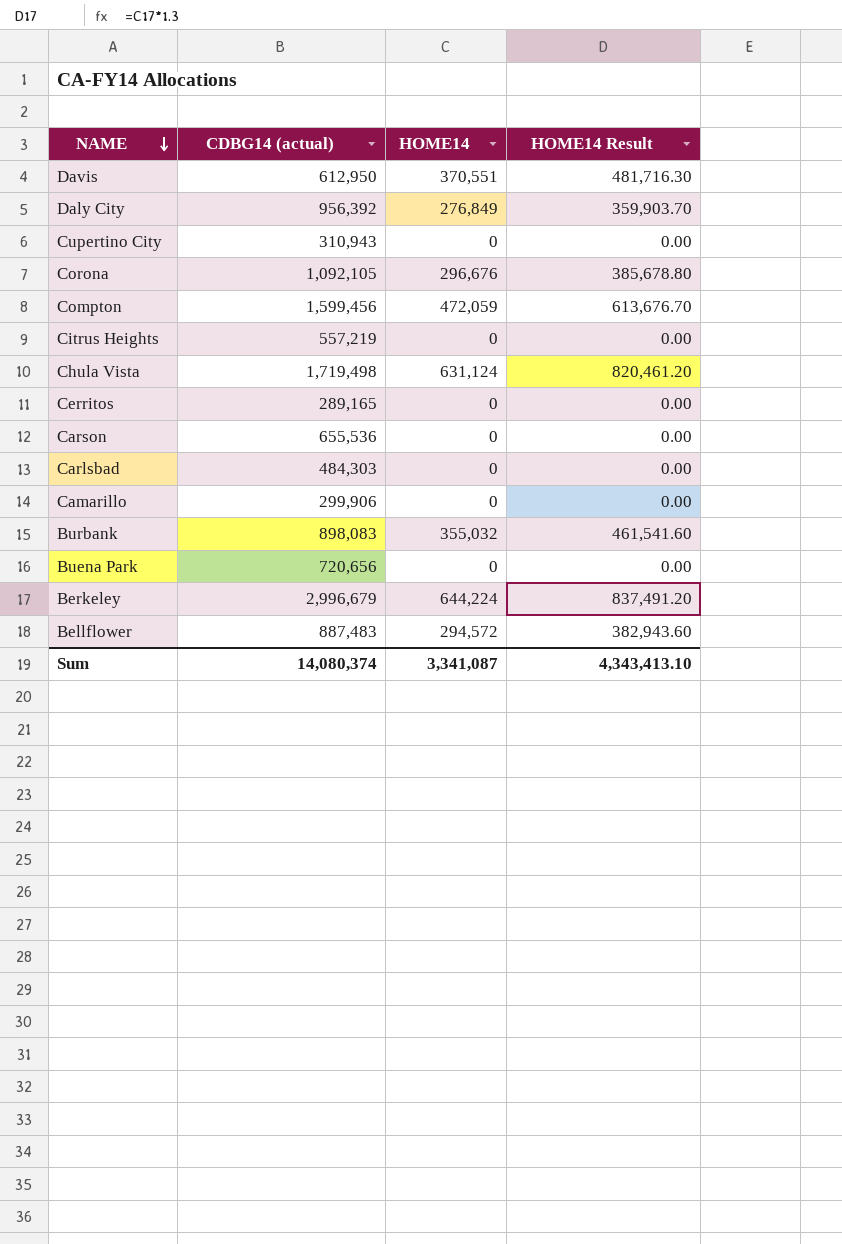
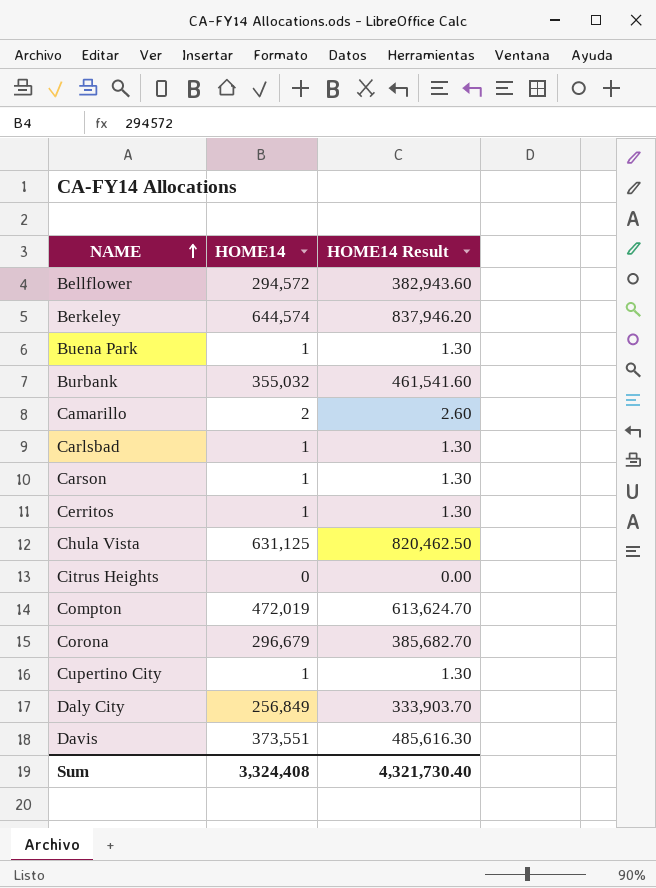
row order: NAME descending -> NAME ascending
column CDBG14 (actual) | position: 2 -> none
Berkeley | HOME14: 644,224 -> 644,574
Berkeley | HOME14 Result: 837,491.20 -> 837,946.20
Buena Park | HOME14: 0 -> 1
Buena Park | HOME14 Result: 0.00 -> 1.30
Camarillo | HOME14: 0 -> 2
Camarillo | HOME14 Result: 0.00 -> 2.60
Carlsbad | HOME14: 0 -> 1
Carlsbad | HOME14 Result: 0.00 -> 1.30
Carson | HOME14: 0 -> 1
Carson | HOME14 Result: 0.00 -> 1.30
Cerritos | HOME14: 0 -> 1
Cerritos | HOME14 Result: 0.00 -> 1.30
Chula Vista | HOME14: 631,124 -> 631,125
Chula Vista | HOME14 Result: 820,461.20 -> 820,462.50
Compton | HOME14: 472,059 -> 472,019
Compton | HOME14 Result: 613,676.70 -> 613,624.70
Corona | HOME14: 296,676 -> 296,679
Corona | HOME14 Result: 385,678.80 -> 385,682.70
Cupertino City | HOME14: 0 -> 1
Cupertino City | HOME14 Result: 0.00 -> 1.30
Daly City | HOME14: 276,849 -> 256,849
Daly City | HOME14 Result: 359,903.70 -> 333,903.70
Davis | HOME14: 370,551 -> 373,551
Davis | HOME14 Result: 481,716.30 -> 485,616.30
Sum | HOME14: 3,341,087 -> 3,324,408
Sum | HOME14 Result: 4,343,413.10 -> 4,321,730.40

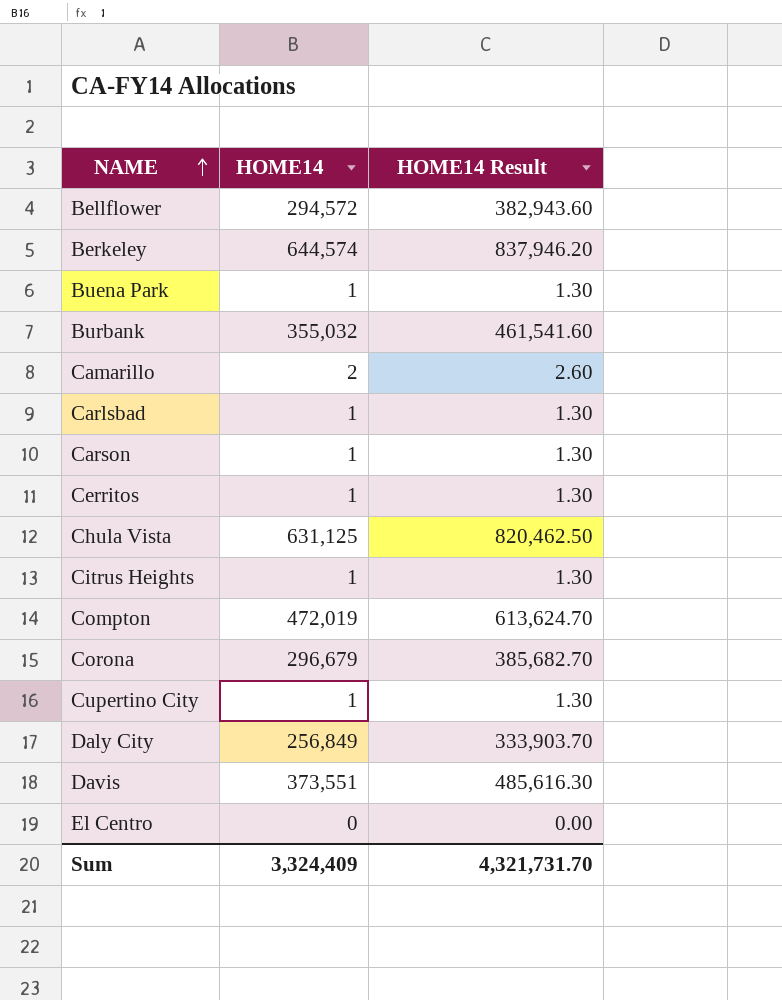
Citrus Heights | HOME14: 0 -> 1
Citrus Heights | HOME14 Result: 0.00 -> 1.30
row El Centro: none -> 0 | 0.00
Sum | HOME14: 3,324,408 -> 3,324,409
Sum | HOME14 Result: 4,321,730.40 -> 4,321,731.70

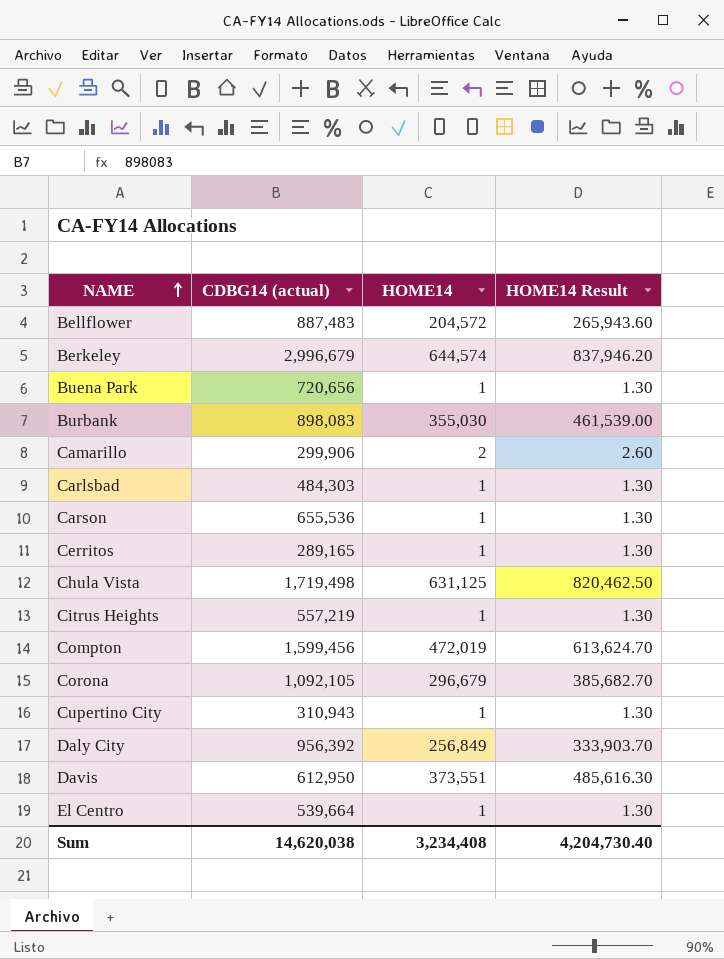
column CDBG14 (actual) | position: none -> 2
Bellflower | HOME14: 294,572 -> 204,572
Bellflower | HOME14 Result: 382,943.60 -> 265,943.60
Burbank | HOME14: 355,032 -> 355,030
Burbank | HOME14 Result: 461,541.60 -> 461,539.00
El Centro | HOME14: 0 -> 1
El Centro | HOME14 Result: 0.00 -> 1.30
Sum | HOME14: 3,324,409 -> 3,234,408
Sum | HOME14 Result: 4,321,731.70 -> 4,204,730.40

